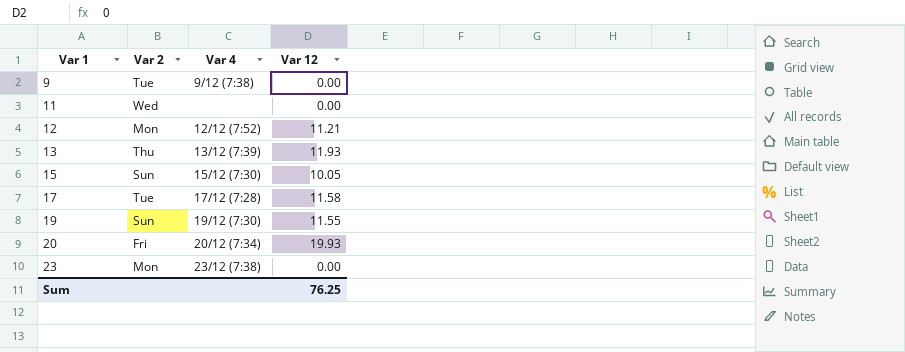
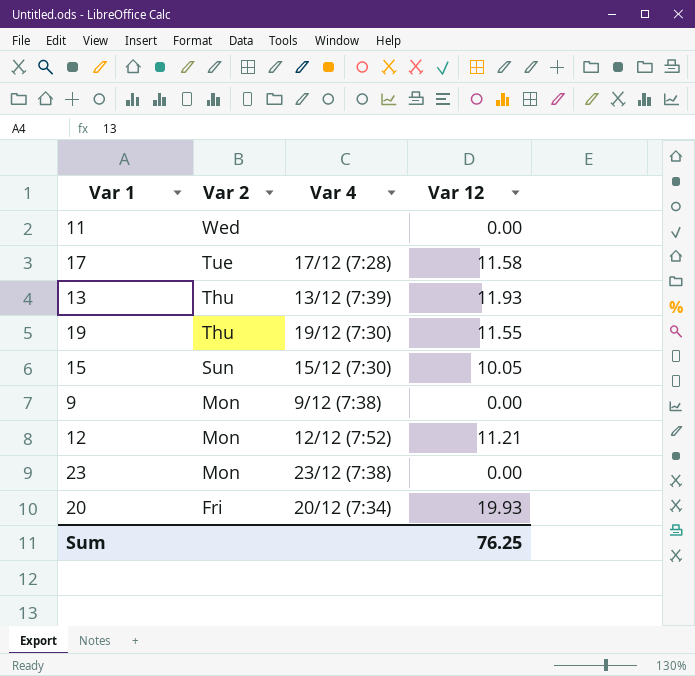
row order: Var 1 ascending -> Var 2 descending
19 | Var 2: Sun -> Thu
9 | Var 2: Tue -> Mon

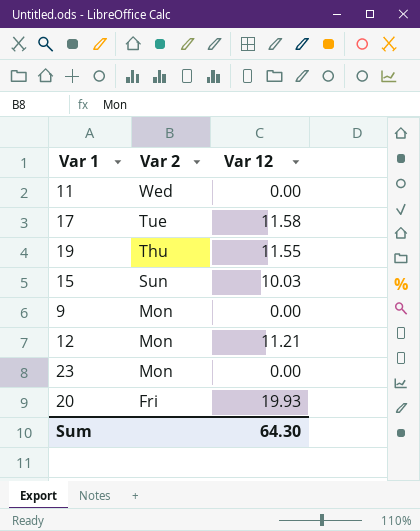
column Var 4 | position: 3 -> none
row 13: Thu | 13/12 (7:39) | 11.93 -> none
15 | Var 12: 10.05 -> 10.03
Sum | Var 12: 76.25 -> 64.30

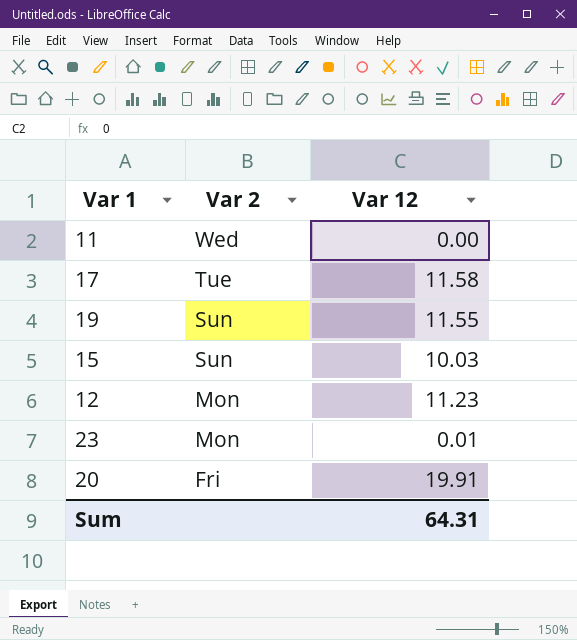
row 9: Mon | 0.00 -> none
19 | Var 2: Thu -> Sun
12 | Var 12: 11.21 -> 11.23
23 | Var 12: 0.00 -> 0.01
20 | Var 12: 19.93 -> 19.91
Sum | Var 12: 64.30 -> 64.31

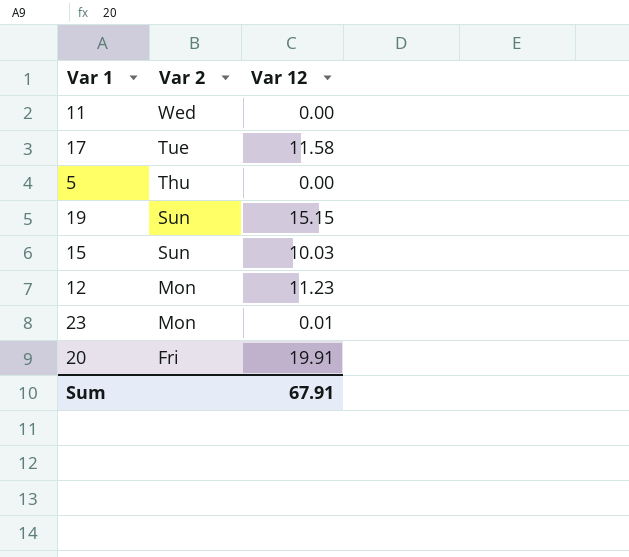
row 5: none -> Thu | 0.00
19 | Var 12: 11.55 -> 15.15
Sum | Var 12: 64.31 -> 67.91

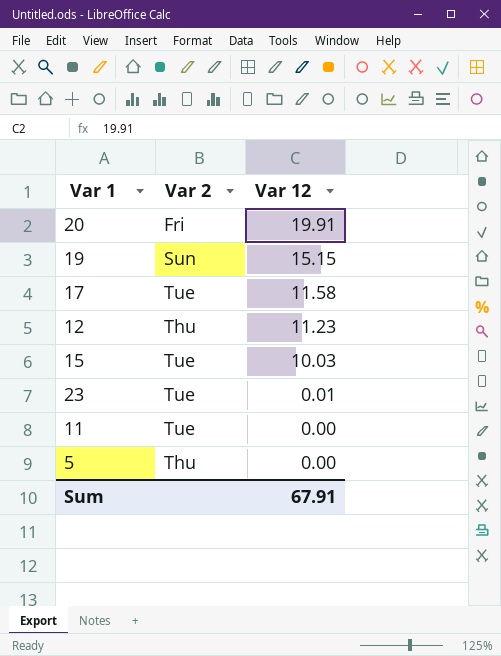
row order: Var 2 descending -> Var 12 descending
12 | Var 2: Mon -> Thu
15 | Var 2: Sun -> Tue
23 | Var 2: Mon -> Tue
11 | Var 2: Wed -> Tue

